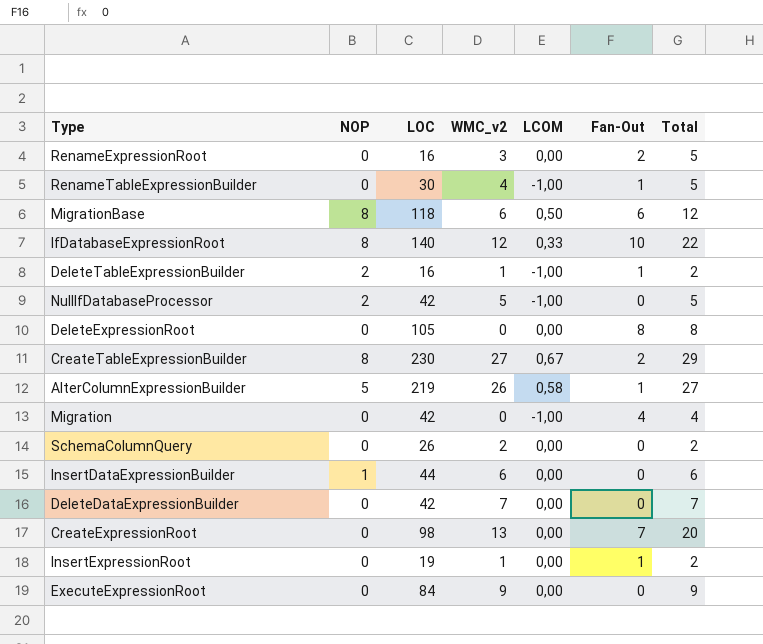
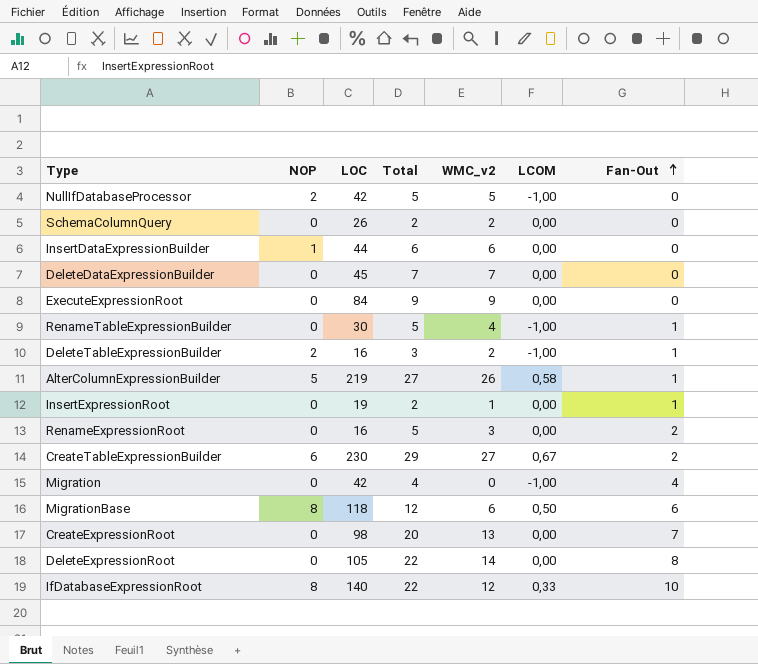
row order: none -> Fan-Out ascending
column Total | position: 7 -> 4
DeleteDataExpressionBuilder | LOC: 42 -> 45
DeleteTableExpressionBuilder | Total: 2 -> 3
DeleteTableExpressionBuilder | WMC_v2: 1 -> 2
CreateTableExpressionBuilder | NOP: 8 -> 6
DeleteExpressionRoot | Total: 8 -> 22
DeleteExpressionRoot | WMC_v2: 0 -> 14

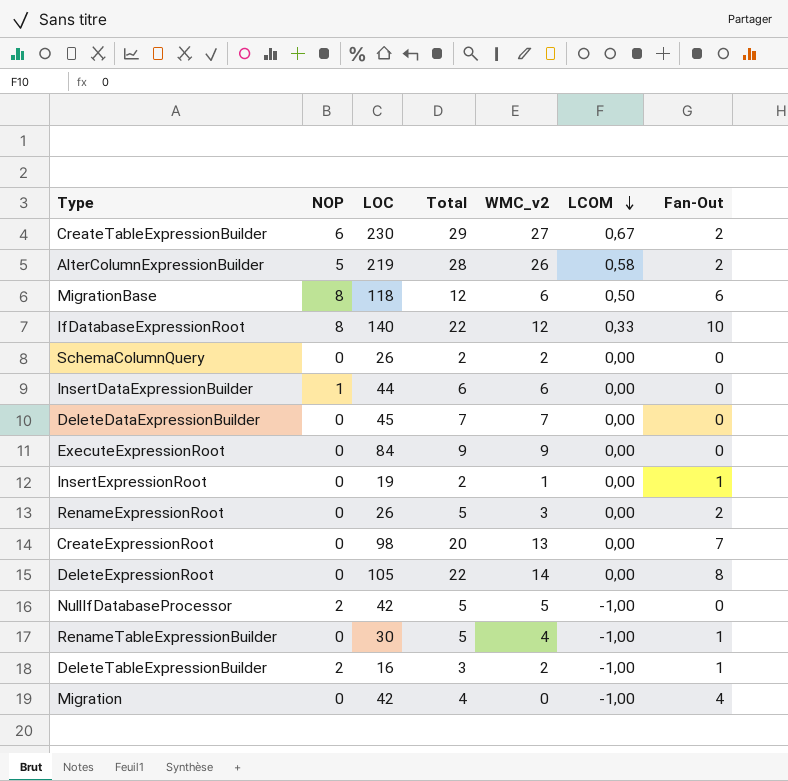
row order: Fan-Out ascending -> LCOM descending
AlterColumnExpressionBuilder | Total: 27 -> 28
AlterColumnExpressionBuilder | Fan-Out: 1 -> 2
RenameExpressionRoot | LOC: 16 -> 26

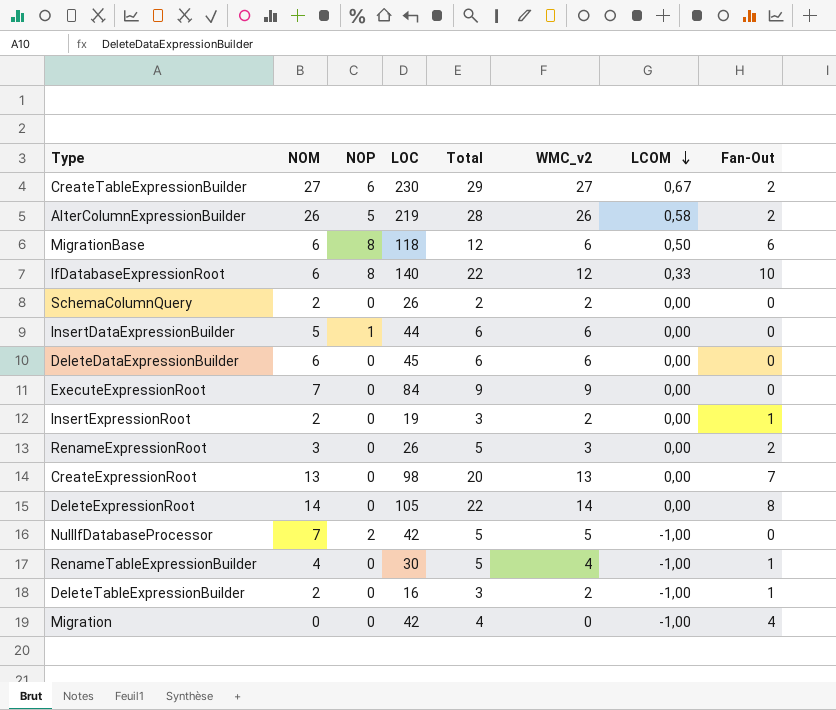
column NOM | position: none -> 2
DeleteDataExpressionBuilder | Total: 7 -> 6
DeleteDataExpressionBuilder | WMC_v2: 7 -> 6
InsertExpressionRoot | Total: 2 -> 3
InsertExpressionRoot | WMC_v2: 1 -> 2
DeleteTableExpressionBuilder | NOP: 2 -> 0

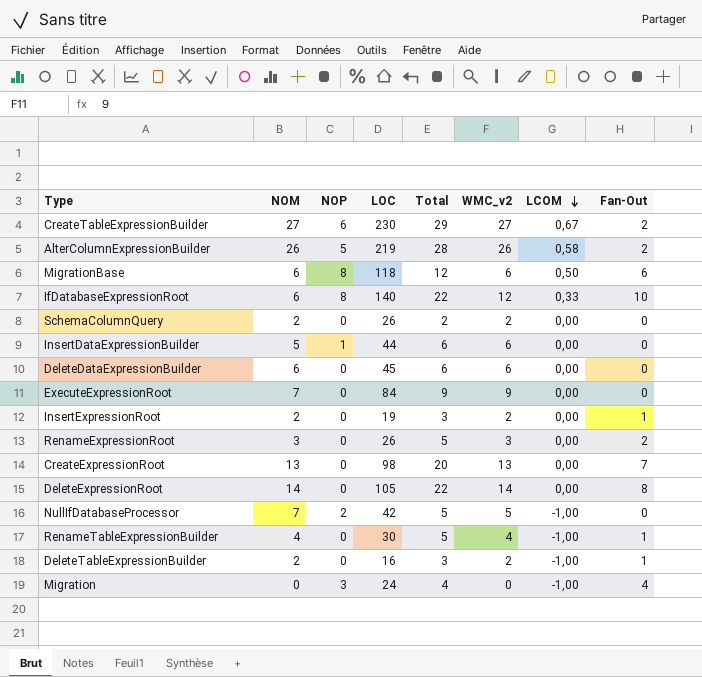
Migration | NOP: 0 -> 3
Migration | LOC: 42 -> 24

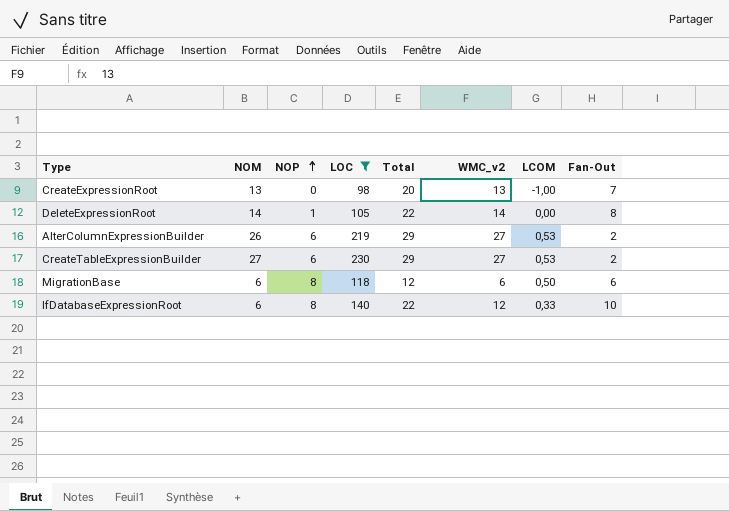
filter: none -> LOC >= 98
row order: LCOM descending -> NOP ascending
CreateExpressionRoot | LCOM: 0,00 -> -1,00
DeleteExpressionRoot | NOP: 0 -> 1
AlterColumnExpressionBuilder | NOP: 5 -> 6
AlterColumnExpressionBuilder | Total: 28 -> 29
AlterColumnExpressionBuilder | WMC_v2: 26 -> 27
AlterColumnExpressionBuilder | LCOM: 0,58 -> 0,53
CreateTableExpressionBuilder | LCOM: 0,67 -> 0,53

